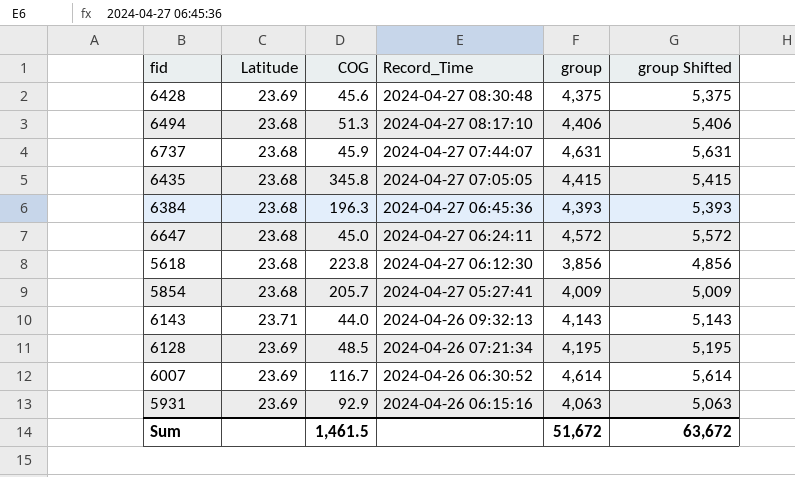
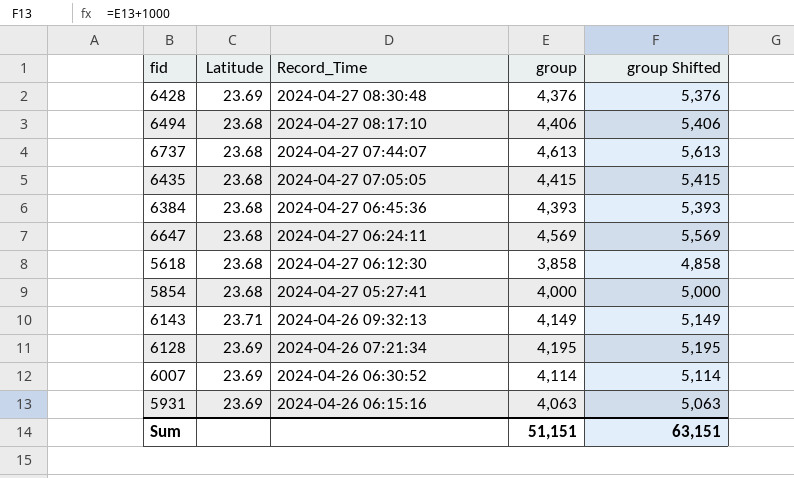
column COG | position: 3 -> none
6428 | group: 4,375 -> 4,376
6428 | group Shifted: 5,375 -> 5,376
6737 | group: 4,631 -> 4,613
6737 | group Shifted: 5,631 -> 5,613
6647 | group: 4,572 -> 4,569
6647 | group Shifted: 5,572 -> 5,569
5618 | group: 3,856 -> 3,858
5618 | group Shifted: 4,856 -> 4,858
5854 | group: 4,009 -> 4,000
5854 | group Shifted: 5,009 -> 5,000
6143 | group: 4,143 -> 4,149
6143 | group Shifted: 5,143 -> 5,149
6007 | group: 4,614 -> 4,114
6007 | group Shifted: 5,614 -> 5,114
Sum | group: 51,672 -> 51,151
Sum | group Shifted: 63,672 -> 63,151

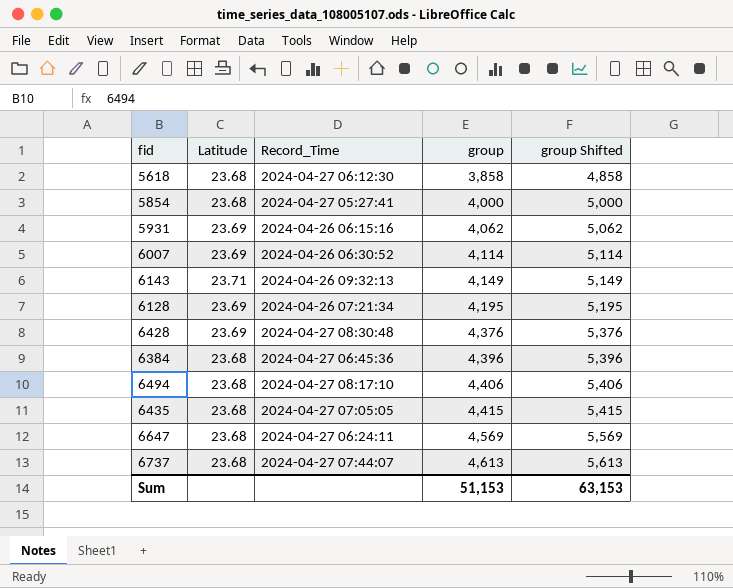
row order: Record_Time descending -> group ascending
5931 | group: 4,063 -> 4,062
5931 | group Shifted: 5,063 -> 5,062
6384 | group: 4,393 -> 4,396
6384 | group Shifted: 5,393 -> 5,396
Sum | group: 51,151 -> 51,153
Sum | group Shifted: 63,151 -> 63,153

